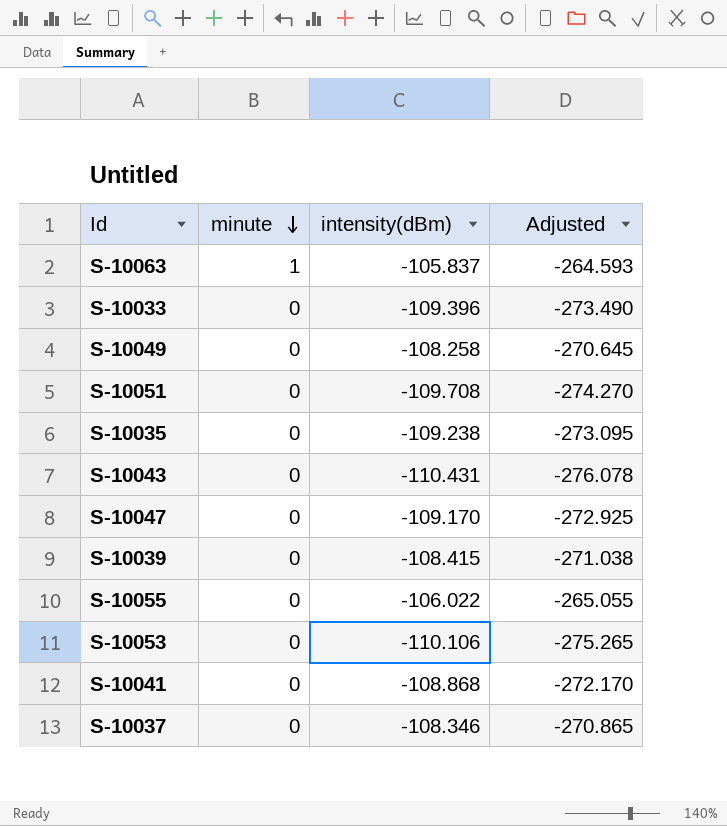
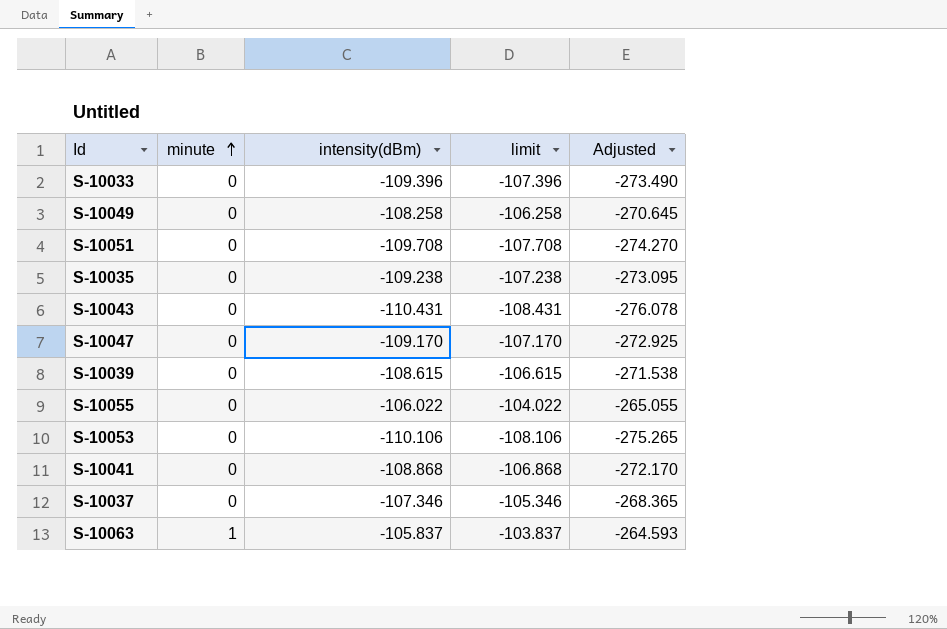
row order: minute descending -> minute ascending
column limit | formula: none -> [intensity(dBm)] + 2
S-10039 | intensity(dBm): -108.415 -> -108.615
S-10039 | Adjusted: -271.038 -> -271.538
S-10037 | intensity(dBm): -108.346 -> -107.346
S-10037 | Adjusted: -270.865 -> -268.365

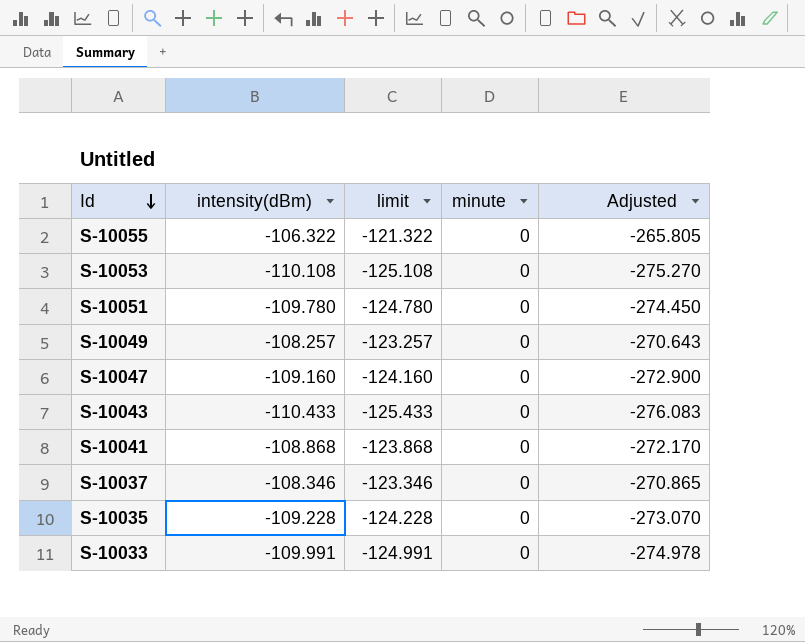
row order: minute ascending -> Id descending
column limit | formula: [intensity(dBm)] + 2 -> [intensity(dBm)] - 15
column minute | position: 2 -> 4
row S-10039: 0 | -108.615 | -106.615 | -271.538 -> none
row S-10063: 1 | -105.837 | -103.837 | -264.593 -> none
S-10055 | intensity(dBm): -106.022 -> -106.322
S-10055 | Adjusted: -265.055 -> -265.805
S-10053 | intensity(dBm): -110.106 -> -110.108
S-10053 | Adjusted: -275.265 -> -275.270
S-10051 | intensity(dBm): -109.708 -> -109.780
S-10051 | Adjusted: -274.270 -> -274.450
S-10049 | intensity(dBm): -108.258 -> -108.257
S-10049 | Adjusted: -270.645 -> -270.643
S-10047 | intensity(dBm): -109.170 -> -109.160
S-10047 | Adjusted: -272.925 -> -272.900
S-10043 | intensity(dBm): -110.431 -> -110.433
S-10043 | Adjusted: -276.078 -> -276.083
S-10037 | intensity(dBm): -107.346 -> -108.346
S-10037 | Adjusted: -268.365 -> -270.865
S-10035 | intensity(dBm): -109.238 -> -109.228
S-10035 | Adjusted: -273.095 -> -273.070
S-10033 | intensity(dBm): -109.396 -> -109.991
S-10033 | Adjusted: -273.490 -> -274.978

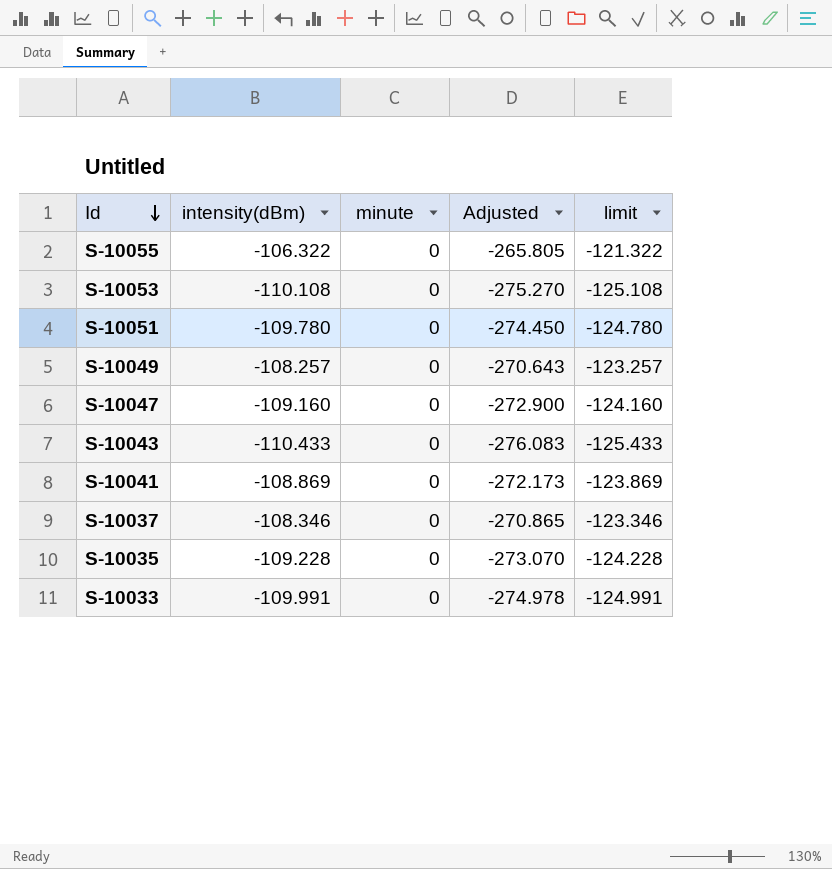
column limit | position: 3 -> 5
S-10041 | intensity(dBm): -108.868 -> -108.869
S-10041 | Adjusted: -272.170 -> -272.173
S-10041 | limit: -123.868 -> -123.869

